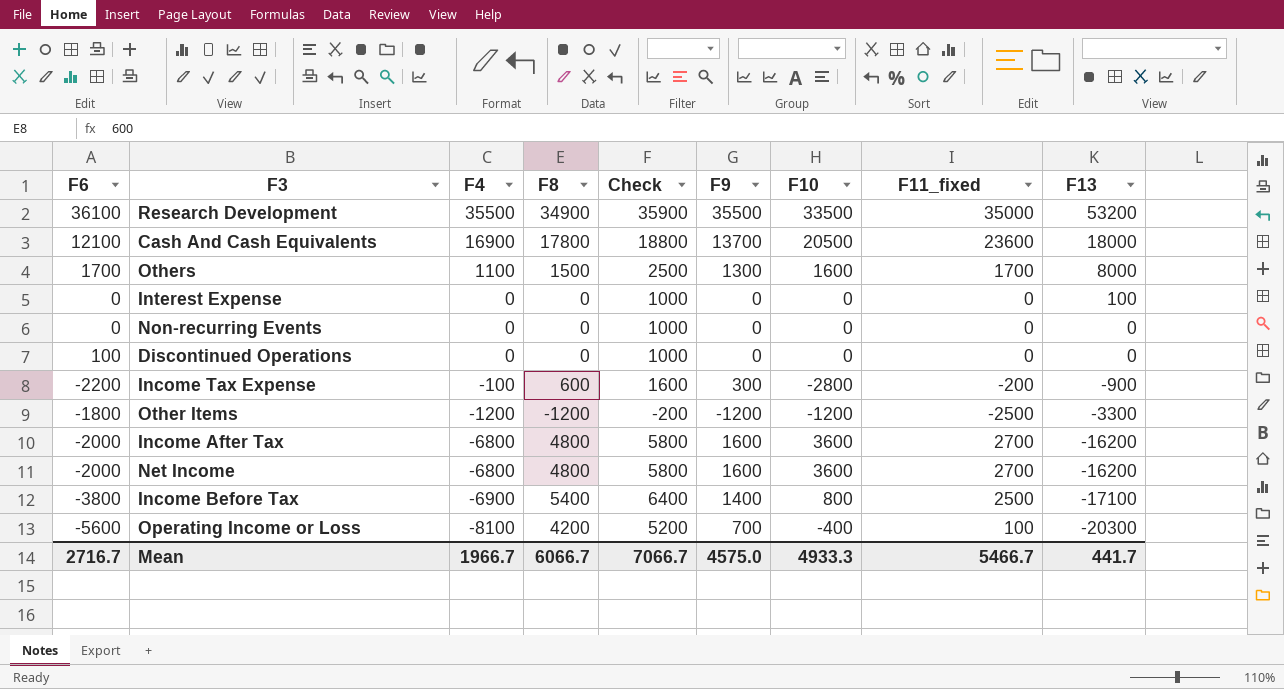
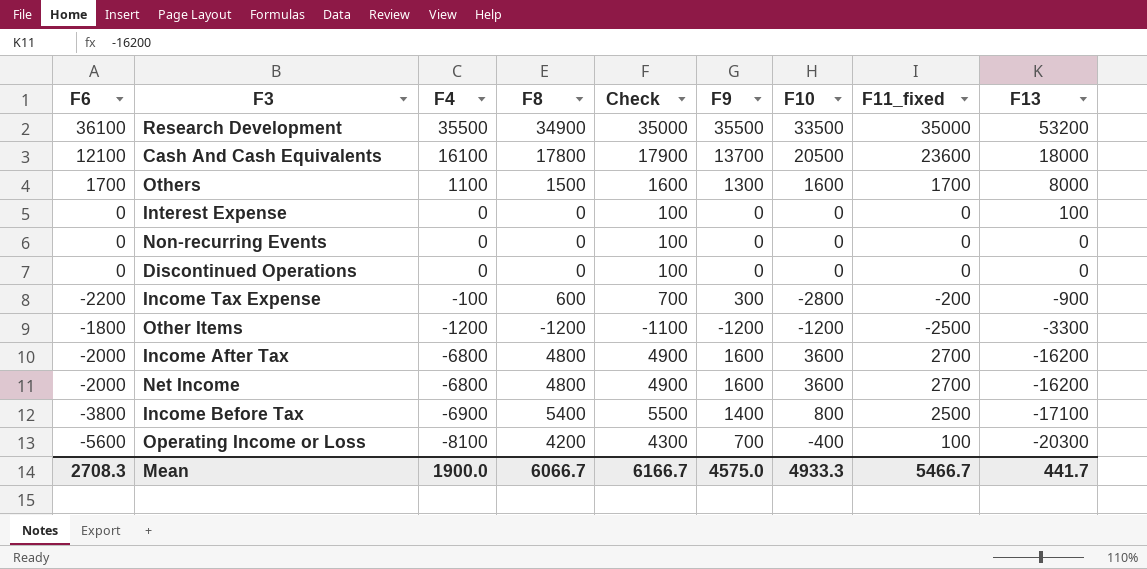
column Check | formula: [F8] + 1000 -> [F8] + 100
Cash And Cash Equivalents | F4: 16900 -> 16100
Discontinued Operations | F6: 100 -> 0
Mean | F6: 2716.7 -> 2708.3
Mean | F4: 1966.7 -> 1900.0
Mean | Check: 7066.7 -> 6166.7

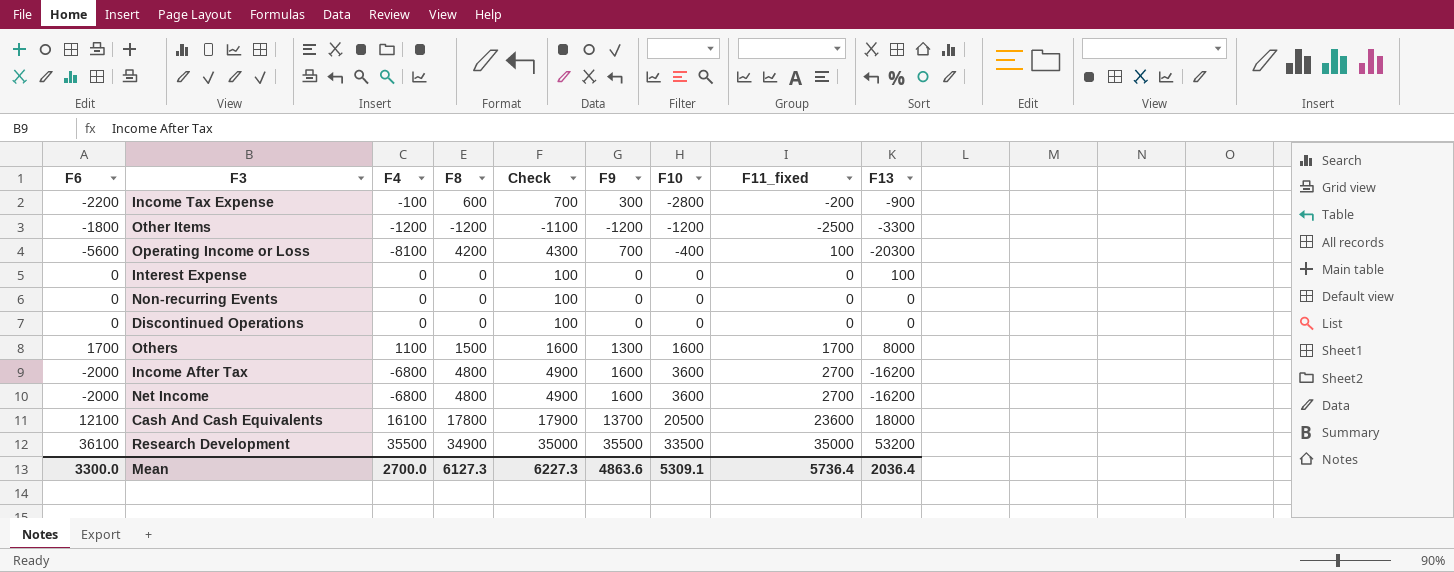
row order: F4 descending -> F10 ascending
row Income Before Tax: -3800 | -6900 | 5400 | 5500 | 1400 | 800 | 2500 | -17100 -> none
Mean | F6: 2708.3 -> 3300.0
Mean | F4: 1900.0 -> 2700.0
Mean | F8: 6066.7 -> 6127.3
Mean | Check: 6166.7 -> 6227.3
Mean | F9: 4575.0 -> 4863.6
Mean | F10: 4933.3 -> 5309.1
Mean | F11_fixed: 5466.7 -> 5736.4
Mean | F13: 441.7 -> 2036.4

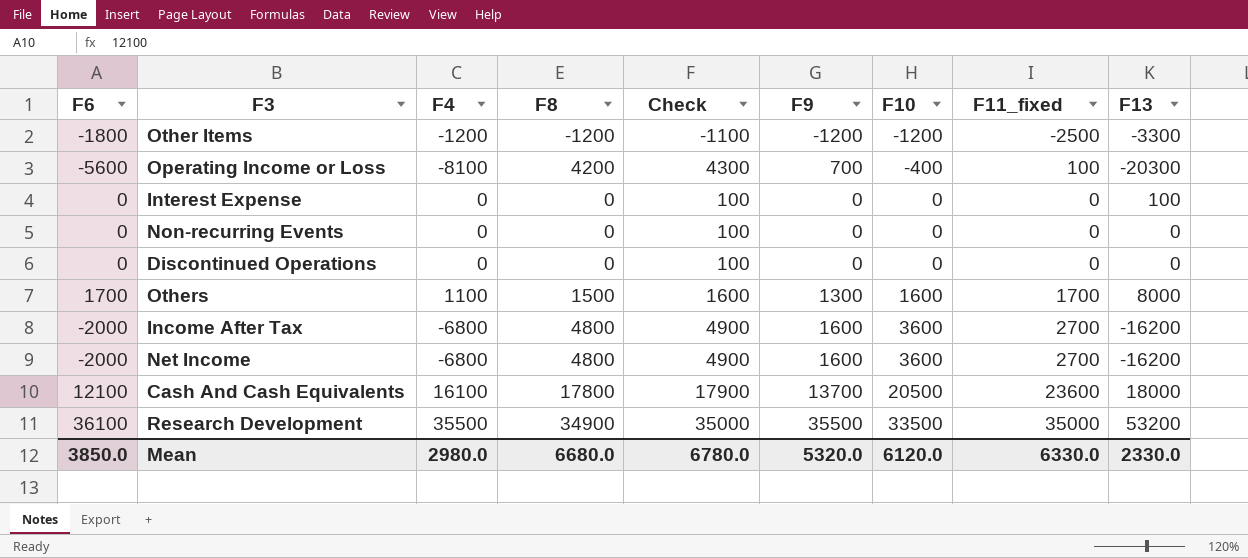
row Income Tax Expense: -2200 | -100 | 600 | 700 | 300 | -2800 | -200 | -900 -> none
Mean | F6: 3300.0 -> 3850.0
Mean | F4: 2700.0 -> 2980.0
Mean | F8: 6127.3 -> 6680.0
Mean | Check: 6227.3 -> 6780.0
Mean | F9: 4863.6 -> 5320.0
Mean | F10: 5309.1 -> 6120.0
Mean | F11_fixed: 5736.4 -> 6330.0
Mean | F13: 2036.4 -> 2330.0

